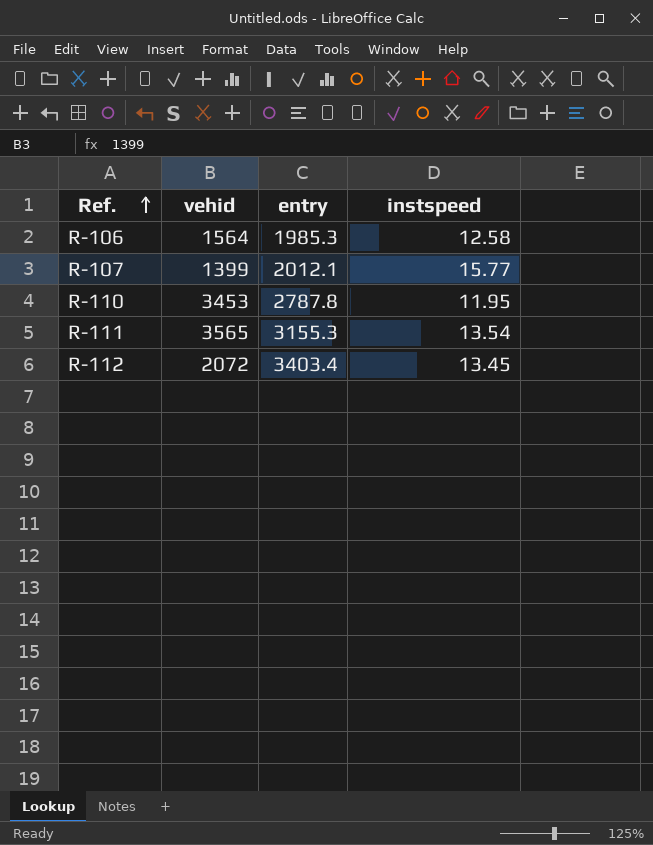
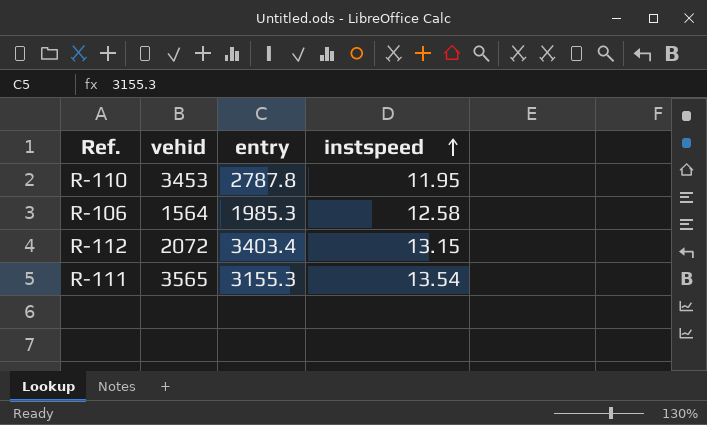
row order: Ref. ascending -> instspeed ascending
row R-107: 1399 | 2012.1 | 15.77 -> none
R-112 | instspeed: 13.45 -> 13.15

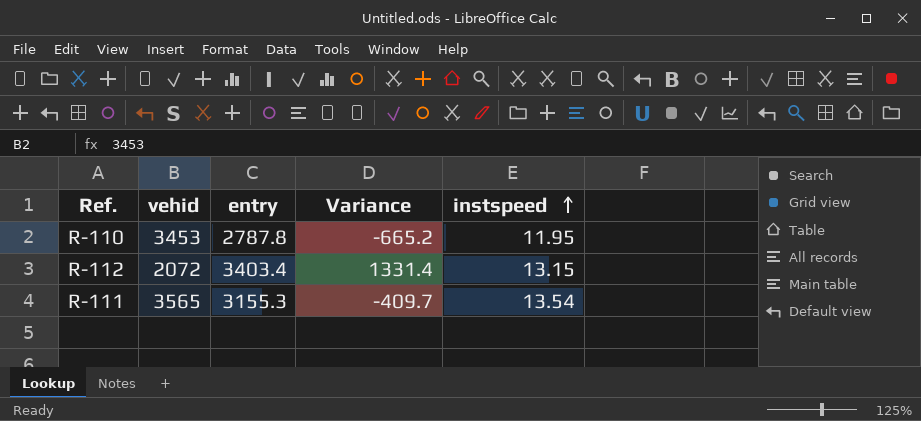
column Variance | formula: none -> [entry] - [vehid]
row R-106: 1564 | 1985.3 | 12.58 -> none

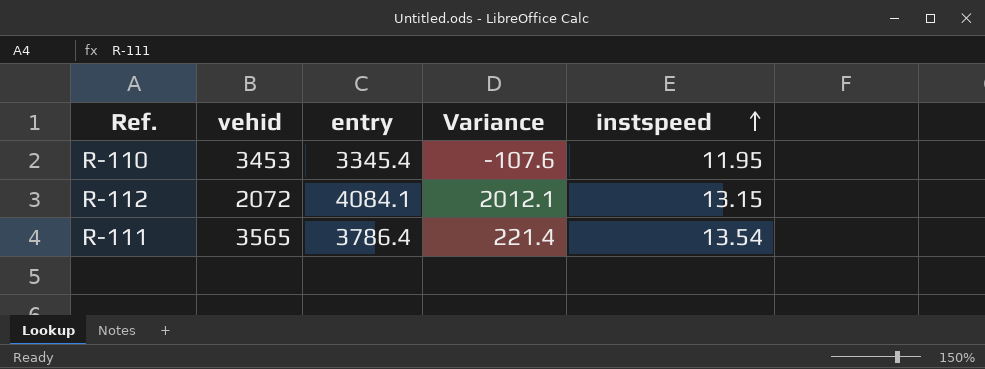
R-110 | entry: 2787.8 -> 3345.4
R-110 | Variance: -665.2 -> -107.6
R-112 | entry: 3403.4 -> 4084.1
R-112 | Variance: 1331.4 -> 2012.1
R-111 | entry: 3155.3 -> 3786.4
R-111 | Variance: -409.7 -> 221.4

